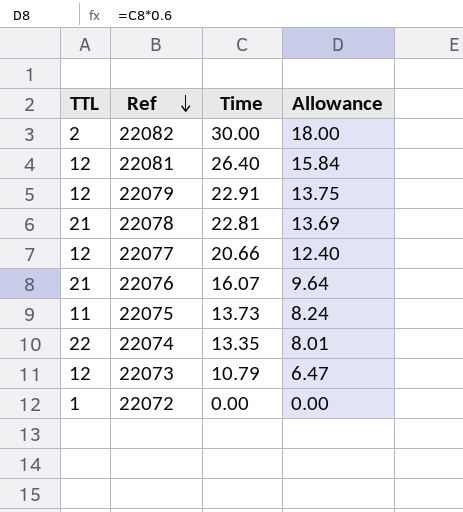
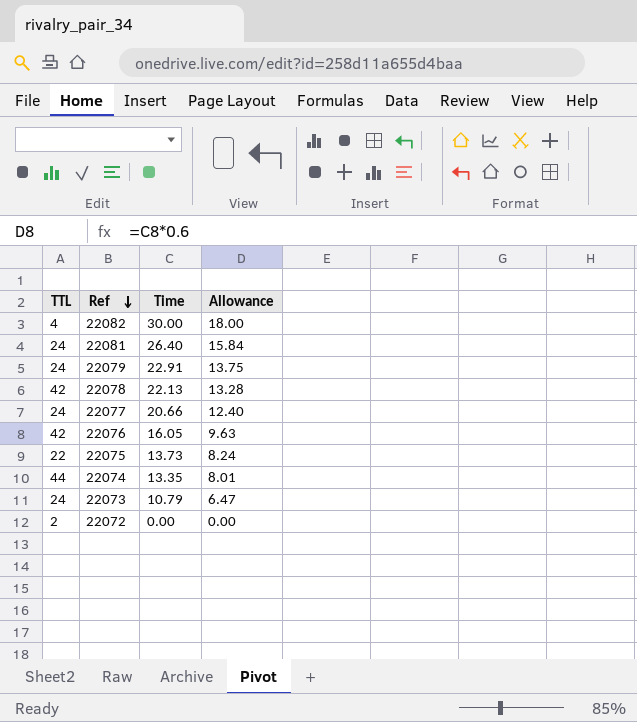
22082 | TTL: 2 -> 4
22081 | TTL: 12 -> 24
22079 | TTL: 12 -> 24
22078 | TTL: 21 -> 42
22078 | Time: 22.81 -> 22.13
22078 | Allowance: 13.69 -> 13.28
22077 | TTL: 12 -> 24
22076 | TTL: 21 -> 42
22076 | Time: 16.07 -> 16.05
22076 | Allowance: 9.64 -> 9.63
22075 | TTL: 11 -> 22
22074 | TTL: 22 -> 44
22073 | TTL: 12 -> 24
22072 | TTL: 1 -> 2

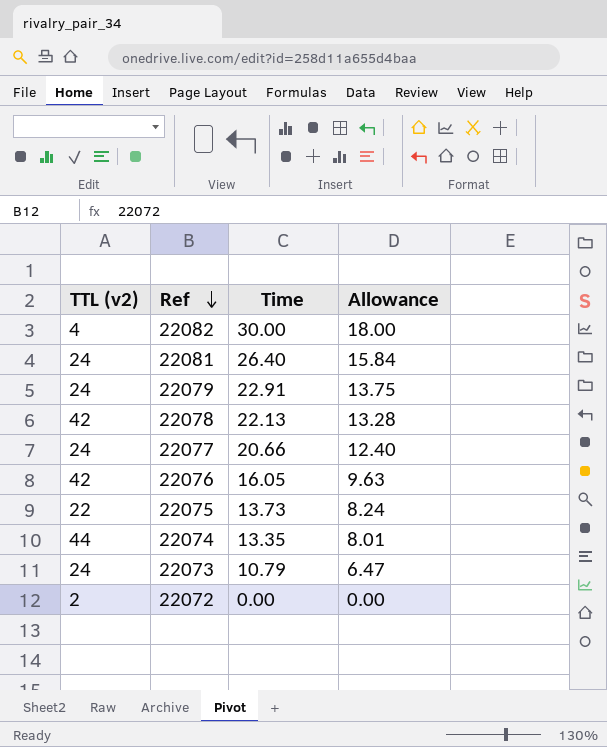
column name: TTL -> TTL (v2)

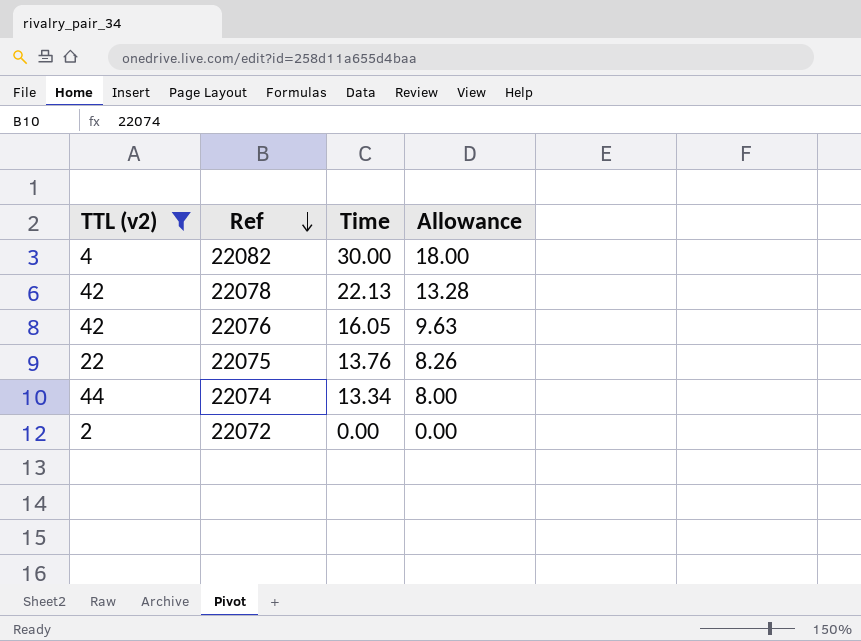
filter: none -> TTL (v2) != 24
22075 | Time: 13.73 -> 13.76
22075 | Allowance: 8.24 -> 8.26
22074 | Time: 13.35 -> 13.34
22074 | Allowance: 8.01 -> 8.00

